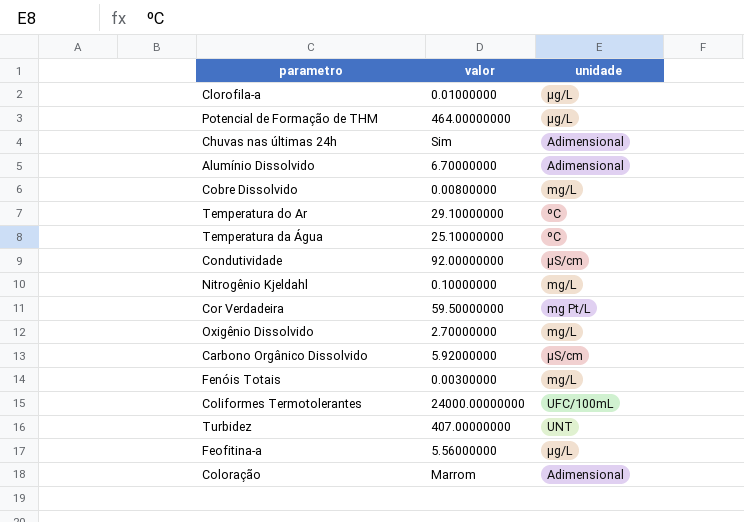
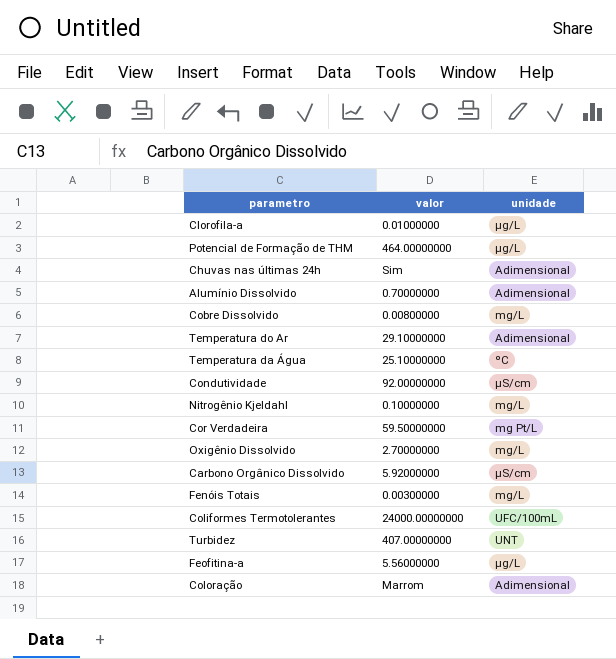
Alumínio Dissolvido | valor: 6.70000000 -> 0.70000000
Temperatura do Ar | unidade: ºC -> Adimensional

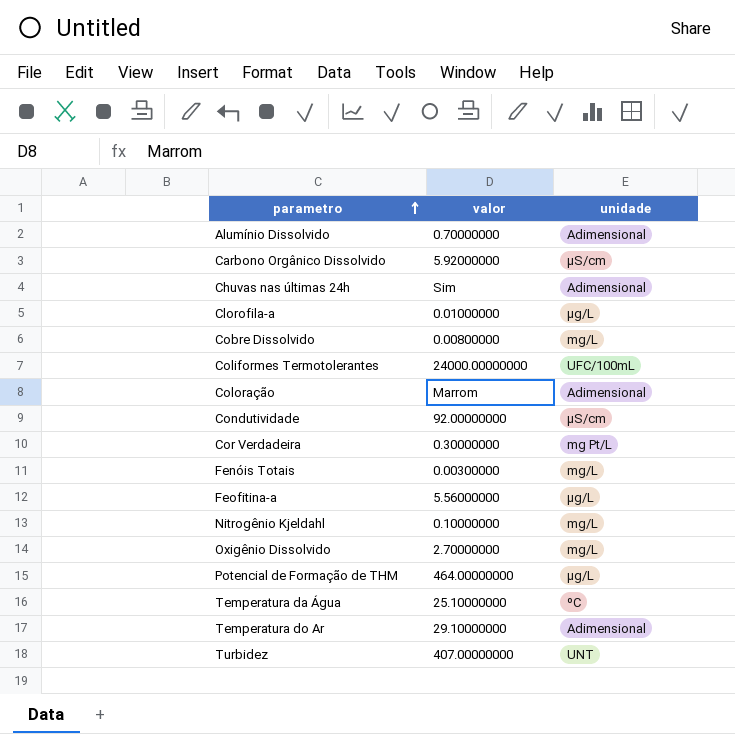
row order: none -> parametro ascending
Cor Verdadeira | valor: 59.50000000 -> 0.30000000

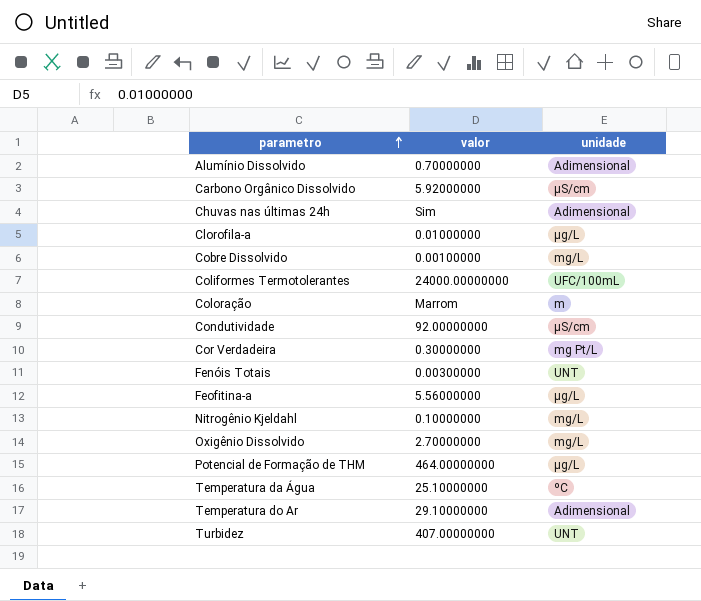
Cobre Dissolvido | valor: 0.00800000 -> 0.00100000
Coloração | unidade: Adimensional -> m
Fenóis Totais | unidade: mg/L -> UNT

